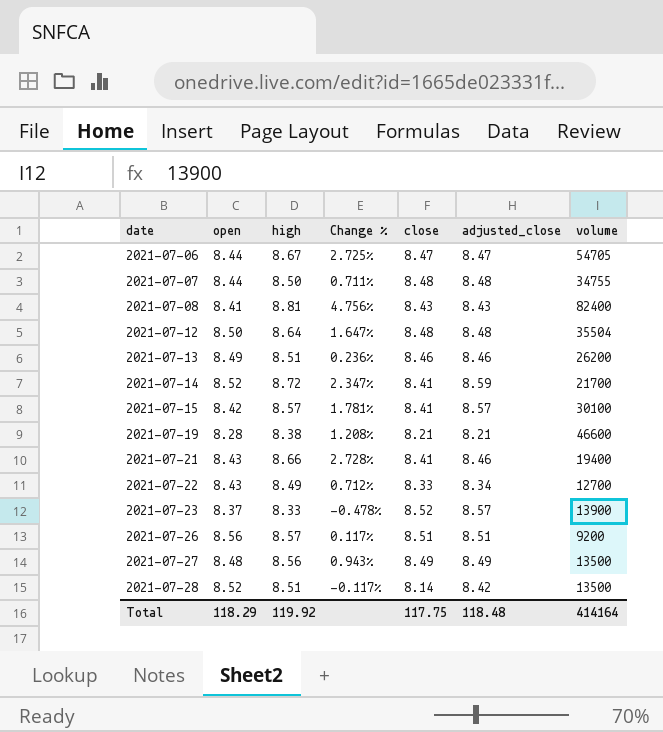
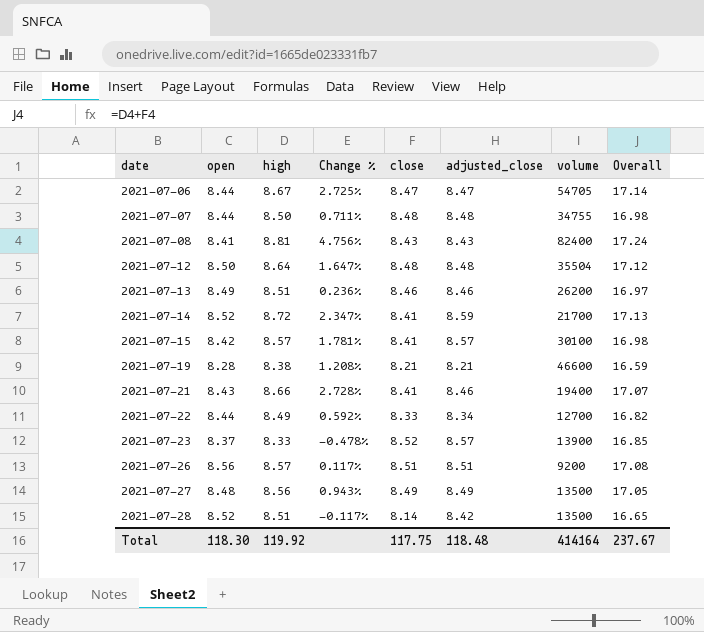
column Overall | formula: none -> [high] + [close]
2021-07-22 | open: 8.43 -> 8.44
2021-07-22 | Change %: 0.712% -> 0.592%
Total | open: 118.29 -> 118.30

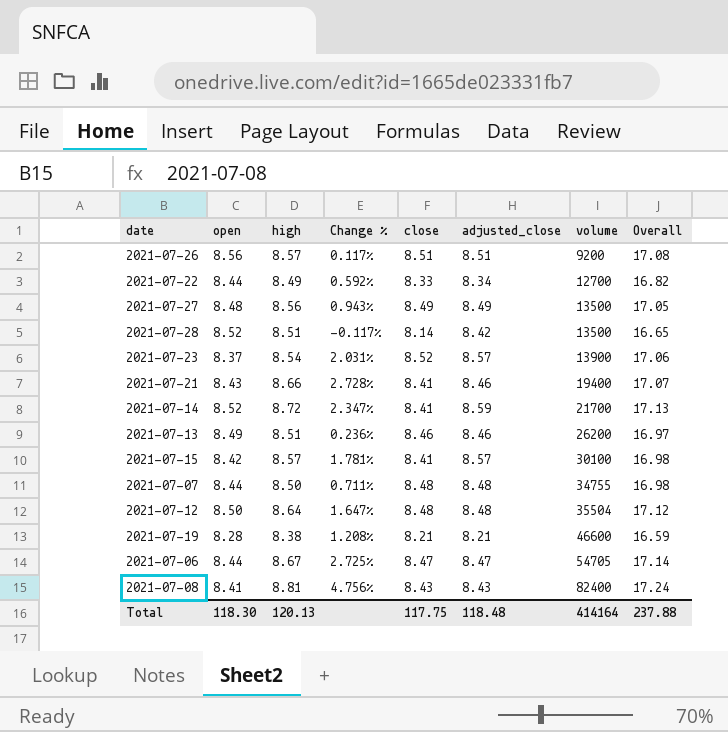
row order: date ascending -> volume ascending
2021-07-23 | high: 8.33 -> 8.54
2021-07-23 | Change %: -0.478% -> 2.031%
2021-07-23 | Overall: 16.85 -> 17.06
Total | high: 119.92 -> 120.13
Total | Overall: 237.67 -> 237.88

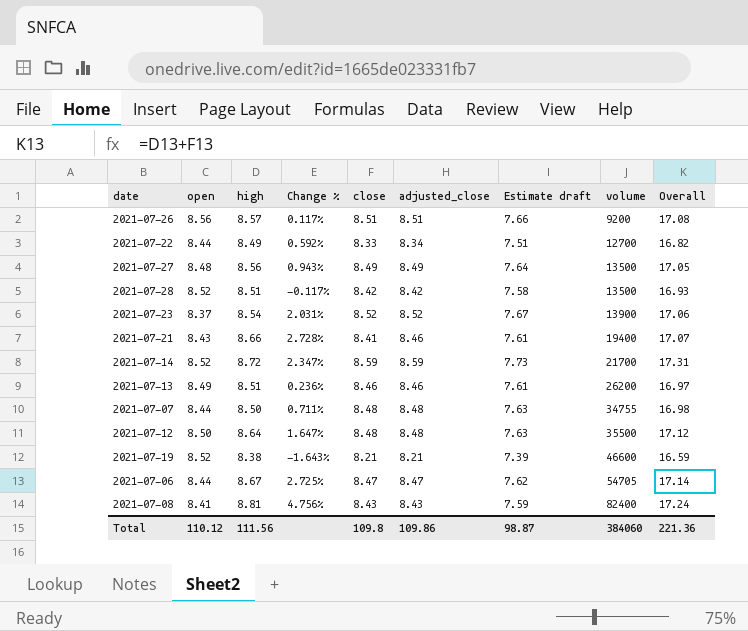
column Estimate draft | formula: none -> [adjusted_close] * 0.9
row 2021-07-15: 8.42 | 8.57 | 1.781% | 8.41 | 8.57 | 30100 | 16.98 -> none
2021-07-28 | close: 8.14 -> 8.42
2021-07-28 | Overall: 16.65 -> 16.93
2021-07-23 | adjusted_close: 8.57 -> 8.52
2021-07-14 | close: 8.41 -> 8.59
2021-07-14 | Overall: 17.13 -> 17.31
2021-07-12 | volume: 35504 -> 35500
2021-07-19 | open: 8.28 -> 8.52
2021-07-19 | Change %: 1.208% -> -1.643%
Total | open: 118.30 -> 110.12
Total | high: 120.13 -> 111.56
Total | close: 117.75 -> 109.8
Total | adjusted_close: 118.48 -> 109.86
Total | volume: 414164 -> 384060
Total | Overall: 237.88 -> 221.36

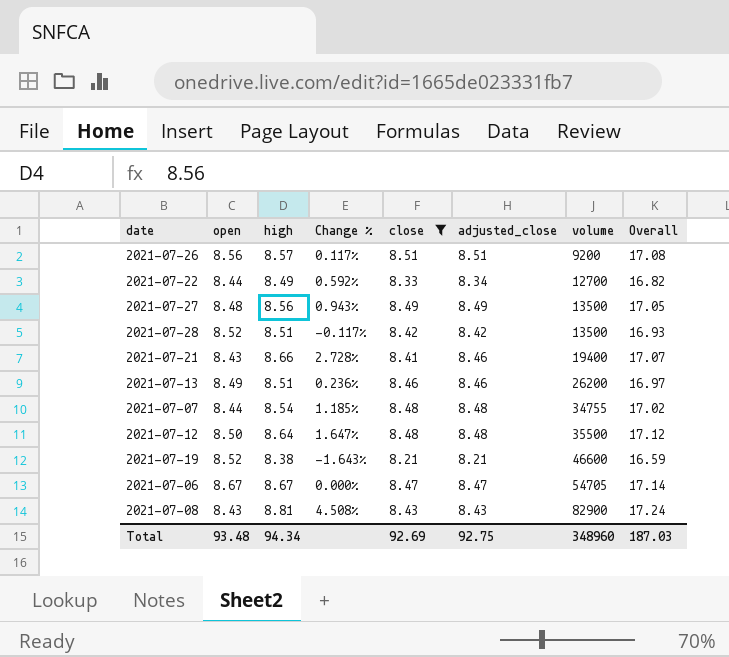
filter: none -> close <= 8.51
column Estimate draft | formula: [adjusted_close] * 0.9 -> none
2021-07-07 | high: 8.50 -> 8.54
2021-07-07 | Change %: 0.711% -> 1.185%
2021-07-07 | Overall: 16.98 -> 17.02
2021-07-06 | open: 8.44 -> 8.67
2021-07-06 | Change %: 2.725% -> 0.000%
2021-07-08 | open: 8.41 -> 8.43
2021-07-08 | Change %: 4.756% -> 4.508%
2021-07-08 | volume: 82400 -> 82900
Total | open: 110.12 -> 93.48
Total | high: 111.56 -> 94.34
Total | close: 109.8 -> 92.69
Total | adjusted_close: 109.86 -> 92.75
Total | volume: 384060 -> 348960
Total | Overall: 221.36 -> 187.03

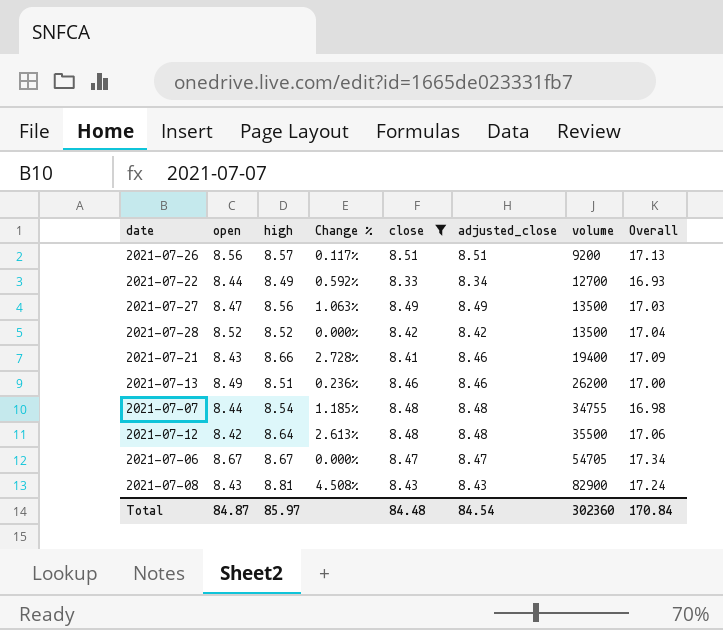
column Overall | formula: [high] + [close] -> [open] + [high]
row 2021-07-19: 8.52 | 8.38 | -1.643% | 8.21 | 8.21 | 46600 | 16.59 -> none
2021-07-27 | open: 8.48 -> 8.47
2021-07-27 | Change %: 0.943% -> 1.063%
2021-07-28 | high: 8.51 -> 8.52
2021-07-28 | Change %: -0.117% -> 0.000%
2021-07-12 | open: 8.50 -> 8.42
2021-07-12 | Change %: 1.647% -> 2.613%
Total | open: 93.48 -> 84.87
Total | high: 94.34 -> 85.97
Total | close: 92.69 -> 84.48
Total | adjusted_close: 92.75 -> 84.54
Total | volume: 348960 -> 302360
Total | Overall: 187.03 -> 170.84

